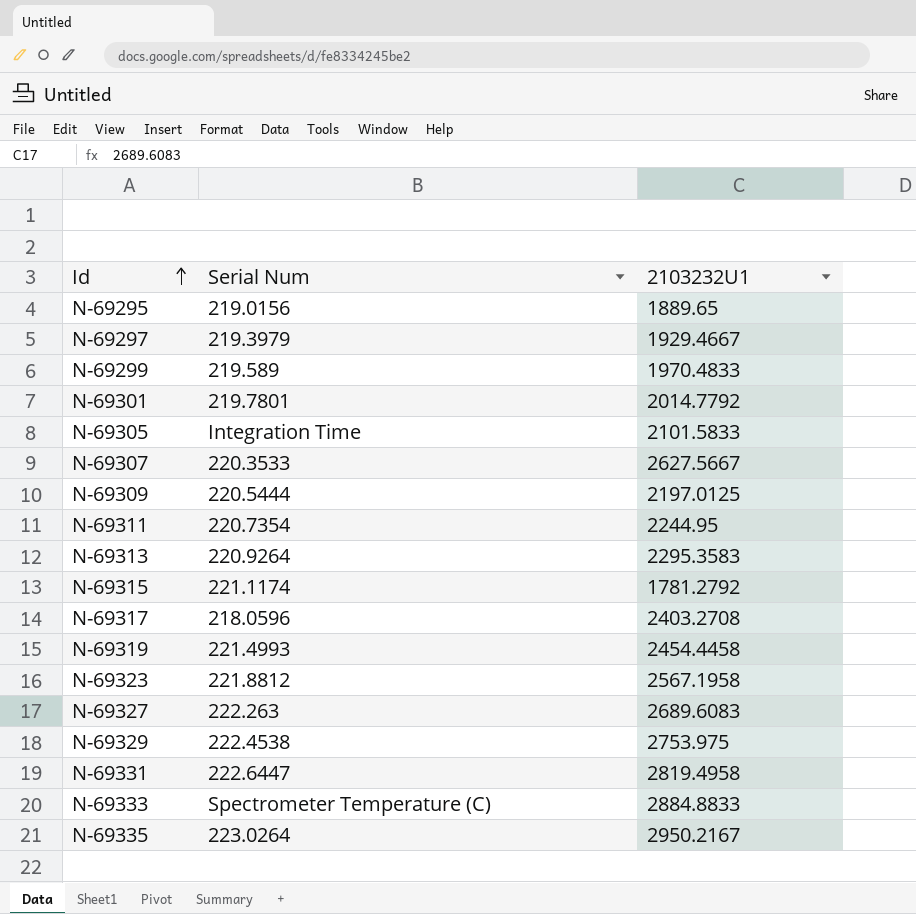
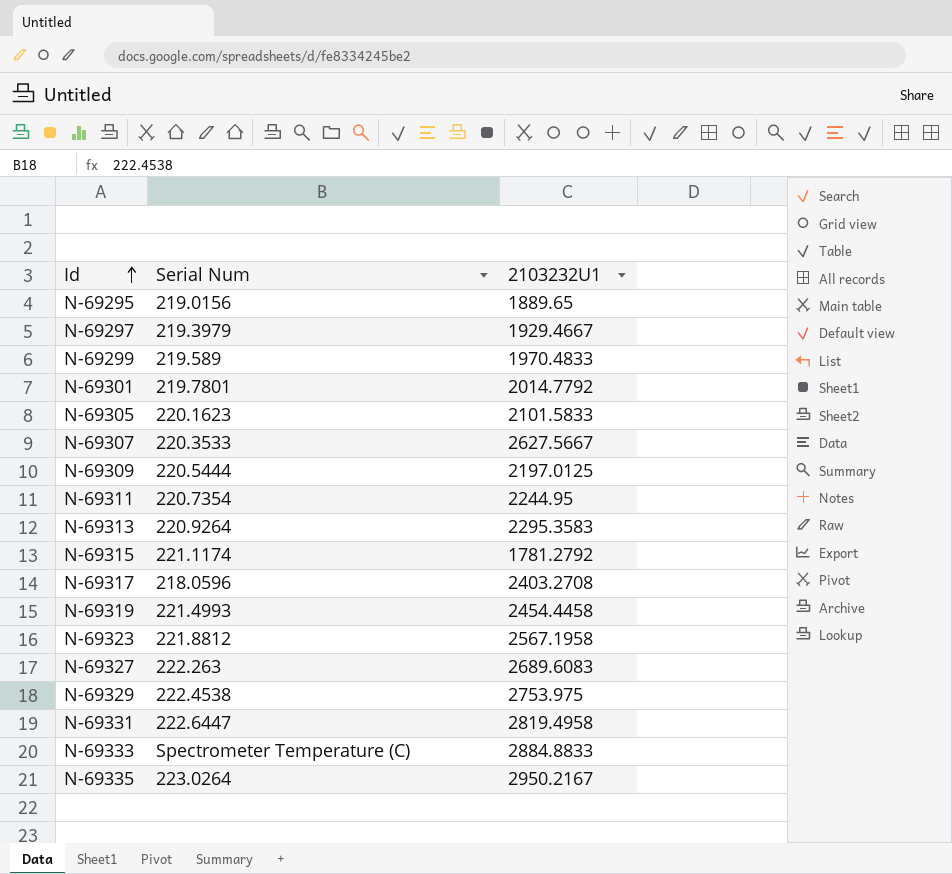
N-69305 | Serial Num: Integration Time -> 220.1623

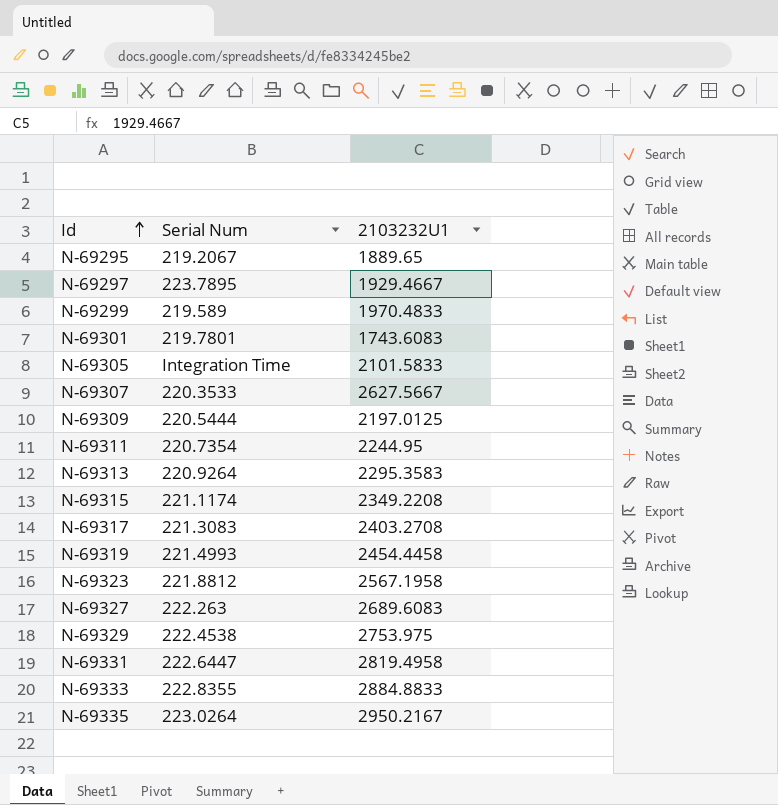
N-69295 | Serial Num: 219.0156 -> 219.2067
N-69297 | Serial Num: 219.3979 -> 223.7895
N-69301 | 2103232U1: 2014.7792 -> 1743.6083
N-69305 | Serial Num: 220.1623 -> Integration Time
N-69315 | 2103232U1: 1781.2792 -> 2349.2208
N-69317 | Serial Num: 218.0596 -> 221.3083
N-69333 | Serial Num: Spectrometer Temperature (C) -> 222.8355

